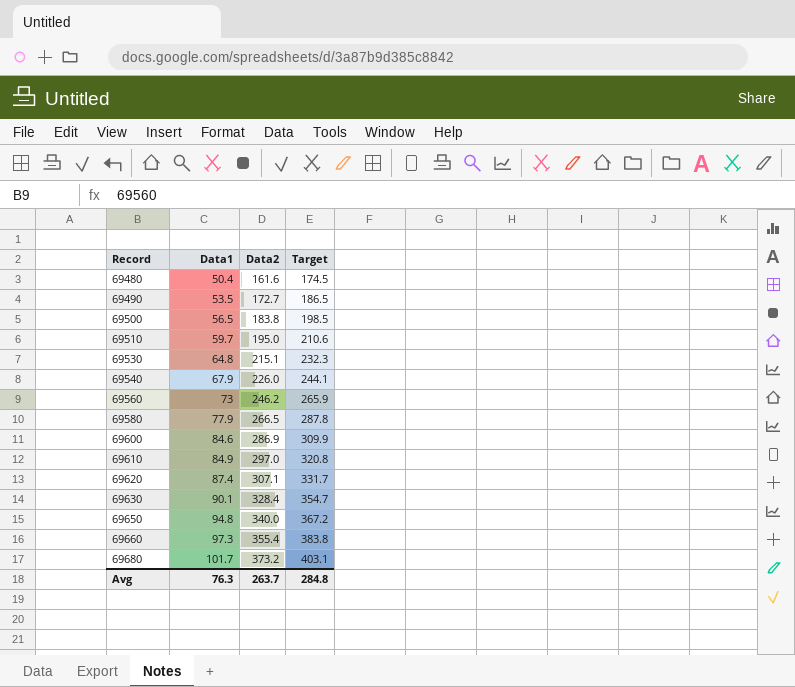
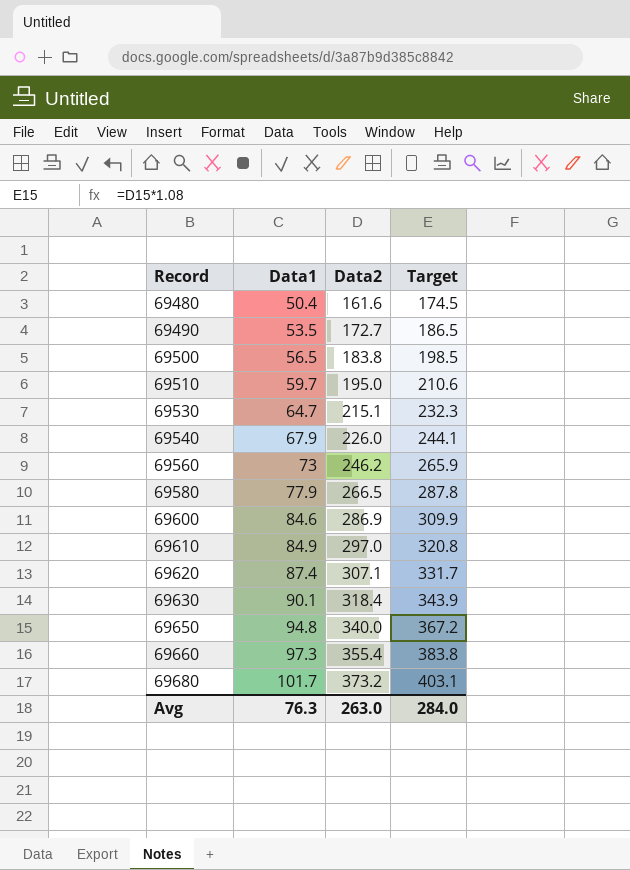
69530 | Data1: 64.8 -> 64.7
69630 | Data2: 328.4 -> 318.4
69630 | Target: 354.7 -> 343.9
Avg | Data2: 263.7 -> 263.0
Avg | Target: 284.8 -> 284.0

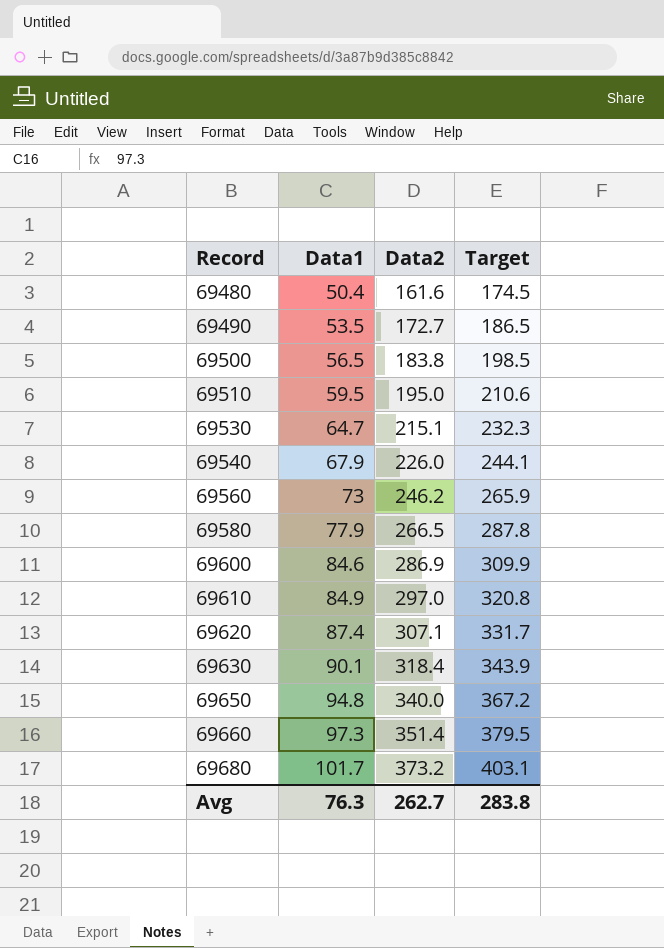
69510 | Data1: 59.7 -> 59.5
69660 | Data2: 355.4 -> 351.4
69660 | Target: 383.8 -> 379.5
Avg | Data2: 263.0 -> 262.7
Avg | Target: 284.0 -> 283.8

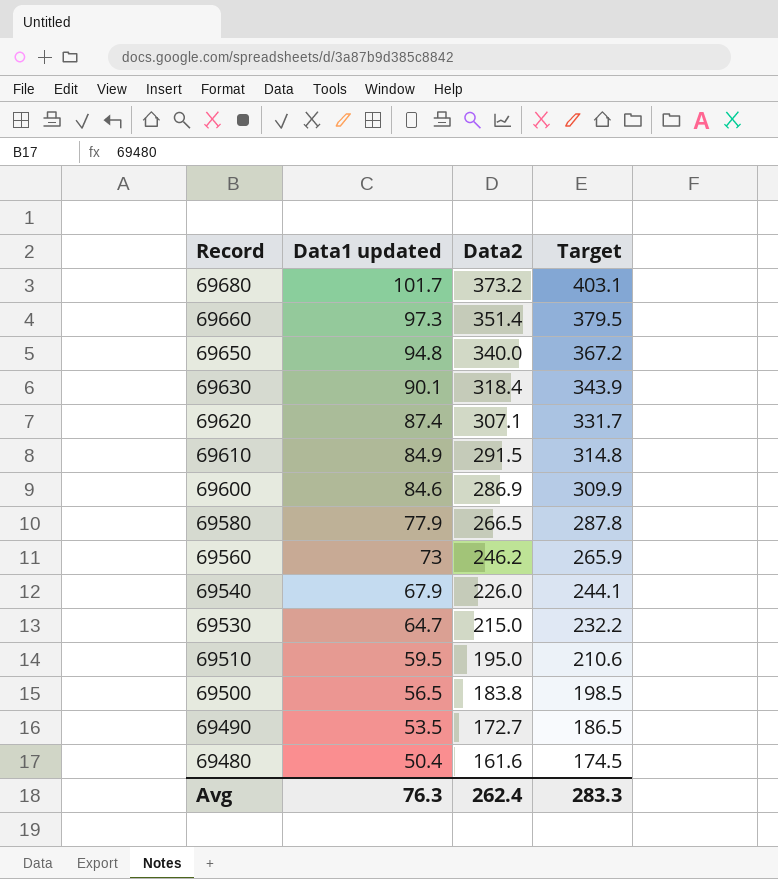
row order: Record ascending -> Record descending
column name: Data1 -> Data1 updated
69610 | Data2: 297.0 -> 291.5
69610 | Target: 320.8 -> 314.8
69530 | Data2: 215.1 -> 215.0
69530 | Target: 232.3 -> 232.2
Avg | Data2: 262.7 -> 262.4
Avg | Target: 283.8 -> 283.3

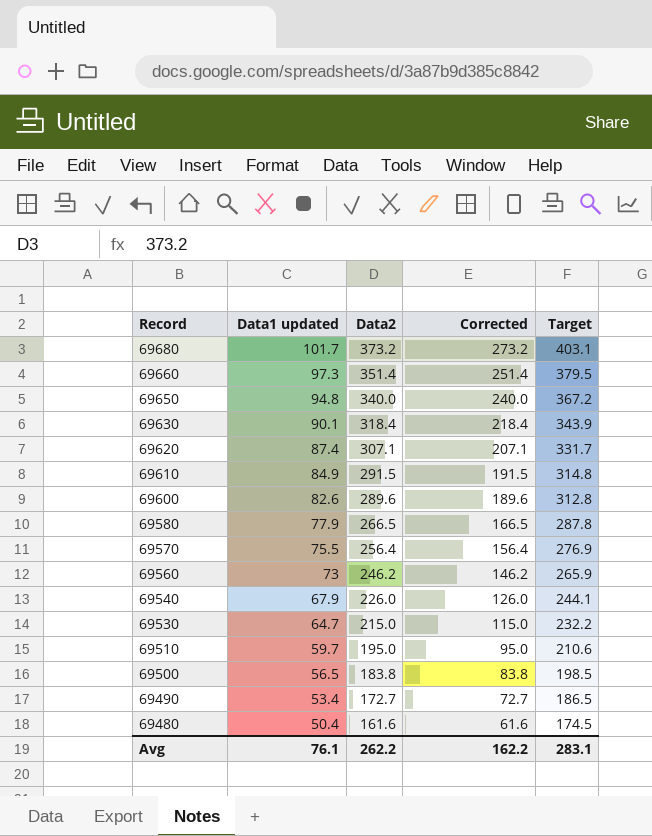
column Corrected | formula: none -> [Data2] - 100
69600 | Data1 updated: 84.6 -> 82.6
69600 | Data2: 286.9 -> 289.6
69600 | Target: 309.9 -> 312.8
row 69570: none -> 75.5 | 256.4 | 156.4 | 276.9
69510 | Data1 updated: 59.5 -> 59.7
69490 | Data1 updated: 53.5 -> 53.4
Avg | Data1 updated: 76.3 -> 76.1
Avg | Data2: 262.4 -> 262.2
Avg | Target: 283.3 -> 283.1

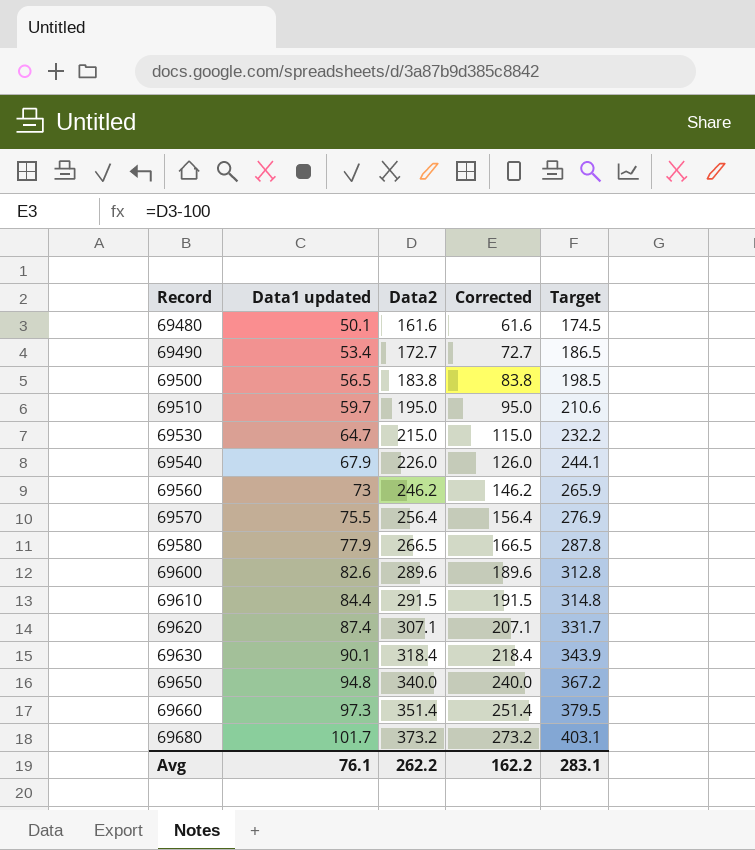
row order: Record descending -> Record ascending
69480 | Data1 updated: 50.4 -> 50.1
69610 | Data1 updated: 84.9 -> 84.4

